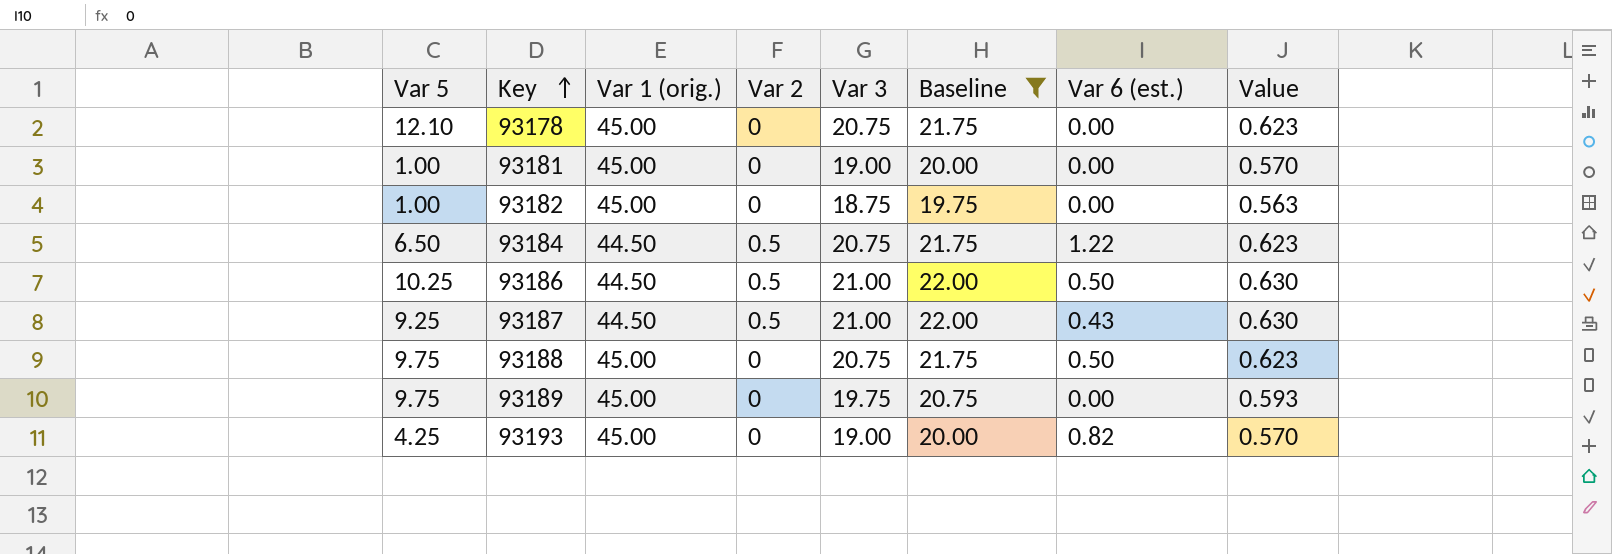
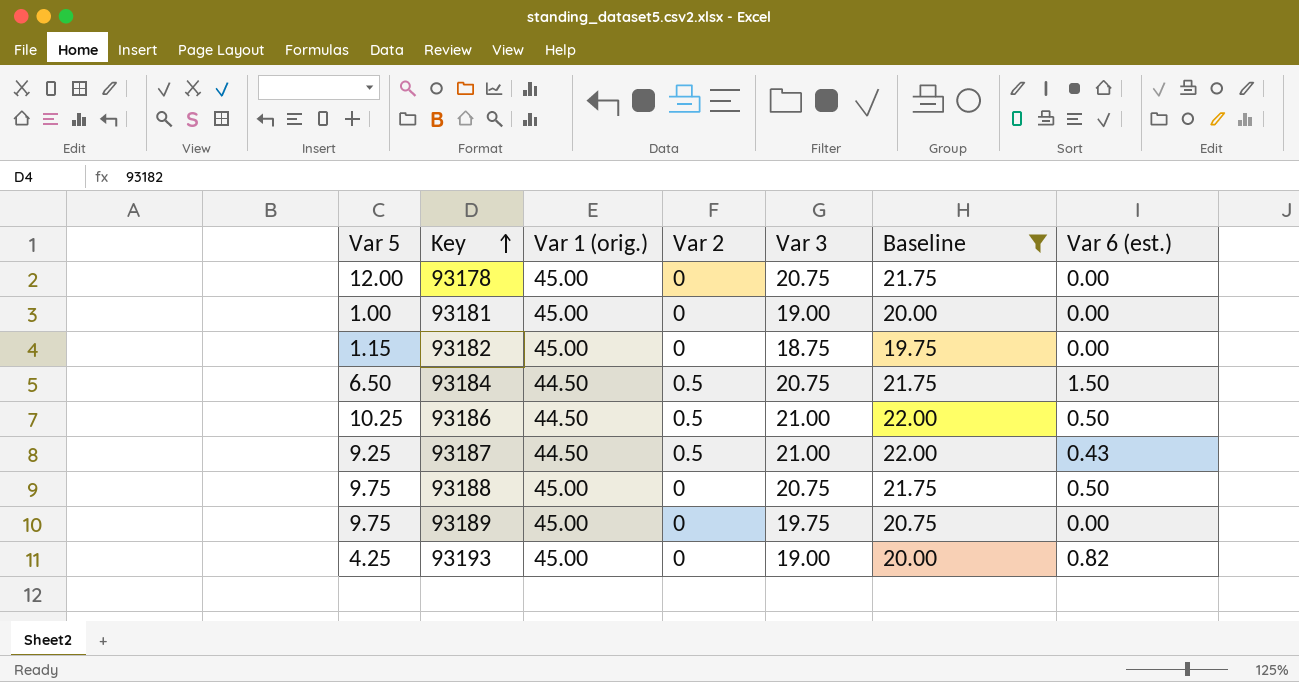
column Value | formula: [Var 3] * 0.03 -> none
93178 | Var 5: 12.10 -> 12.00
93182 | Var 5: 1.00 -> 1.15
93184 | Var 6 (est.): 1.22 -> 1.50

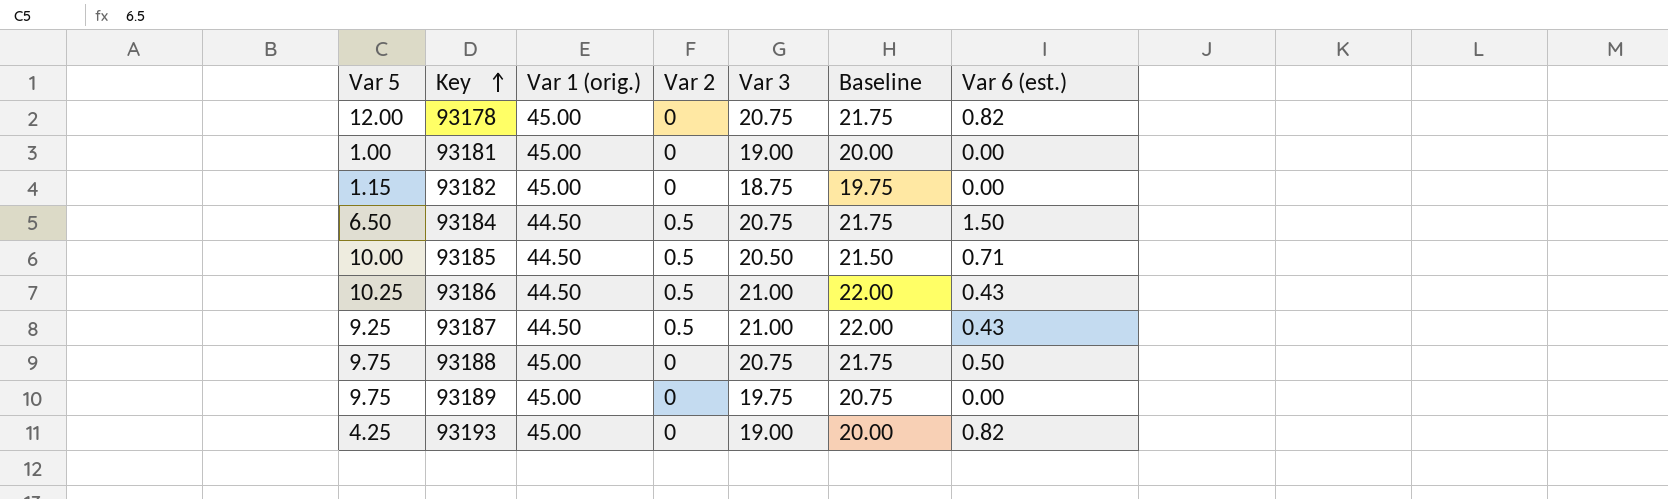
filter: Baseline != 21.50 -> none
93178 | Var 6 (est.): 0.00 -> 0.82
93186 | Var 6 (est.): 0.50 -> 0.43

